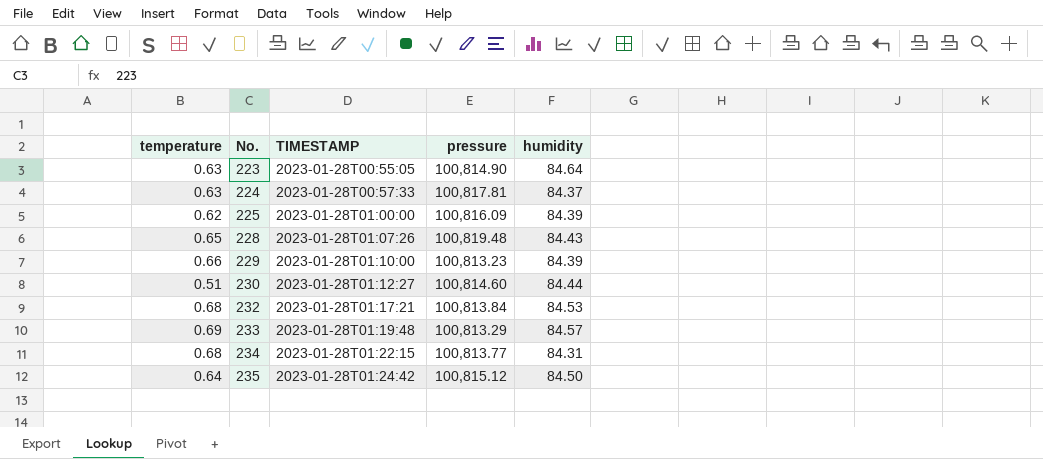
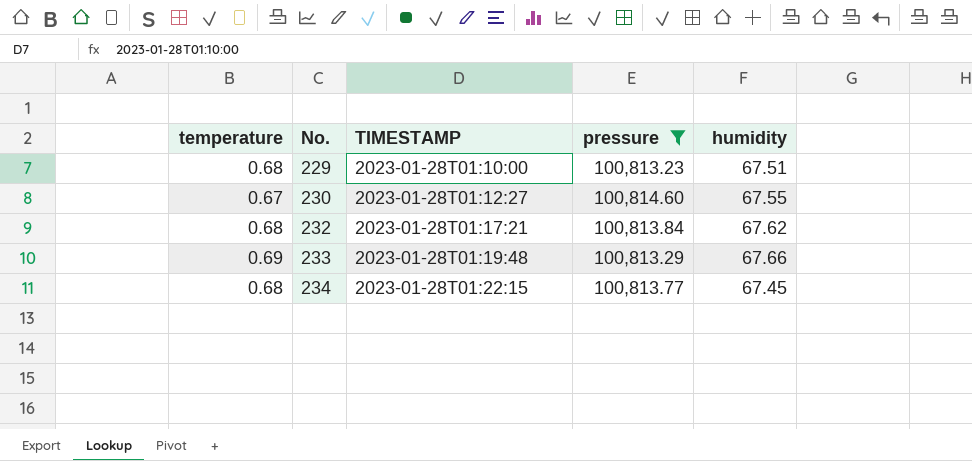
filter: none -> pressure <= 100,814.60
229 | temperature: 0.66 -> 0.68
229 | humidity: 84.39 -> 67.51
230 | temperature: 0.51 -> 0.67
230 | humidity: 84.44 -> 67.55
232 | humidity: 84.53 -> 67.62
233 | humidity: 84.57 -> 67.66
234 | humidity: 84.31 -> 67.45

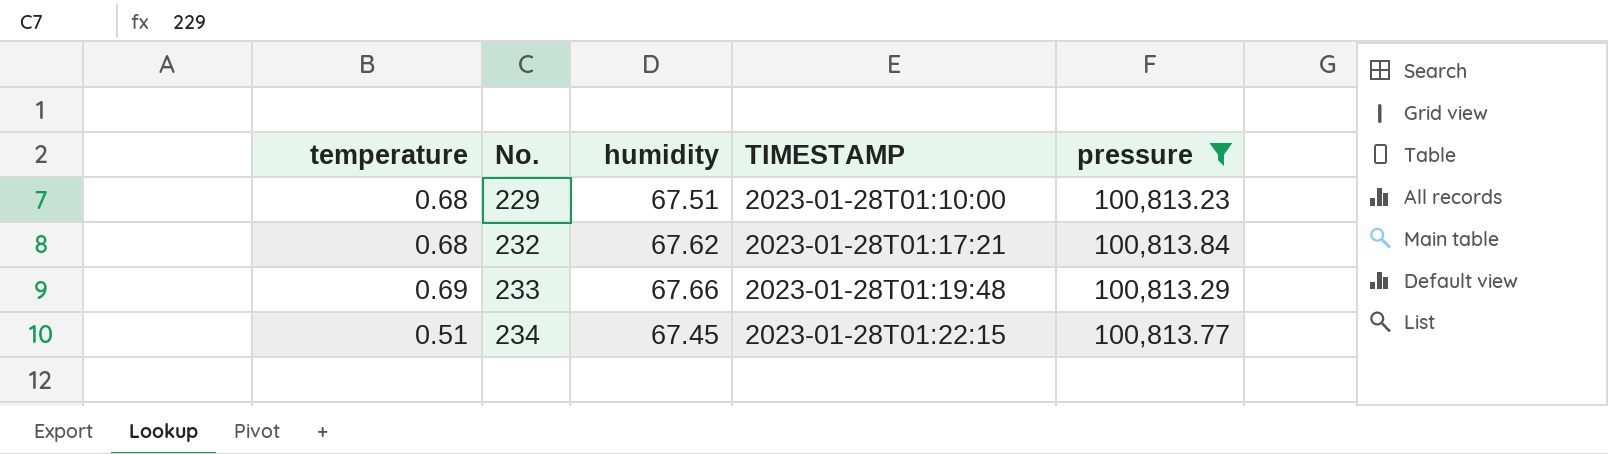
column humidity | position: 5 -> 3
row 230: 0.67 | 2023-01-28T01:12:27 | 100,814.60 | 67.55 -> none
234 | temperature: 0.68 -> 0.51

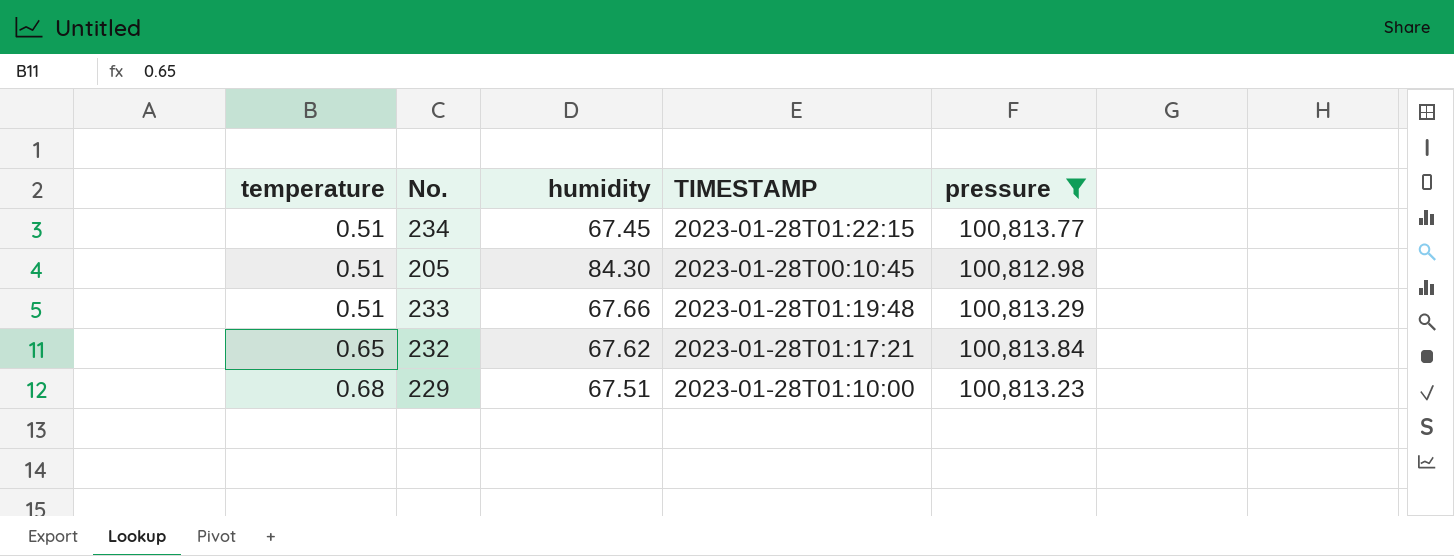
row order: No. ascending -> temperature ascending
row 205: none -> 0.51 | 84.30 | 2023-01-28T00:10:45 | 100,812.98
233 | temperature: 0.69 -> 0.51
232 | temperature: 0.68 -> 0.65

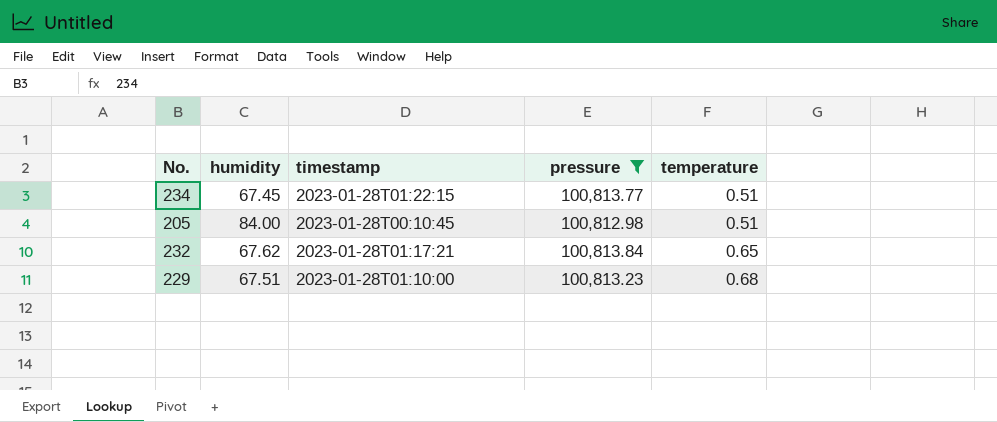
column name: TIMESTAMP -> timestamp
column temperature | position: 1 -> 5
row 233: 0.51 | 67.66 | 2023-01-28T01:19:48 | 100,813.29 -> none
205 | humidity: 84.30 -> 84.00

